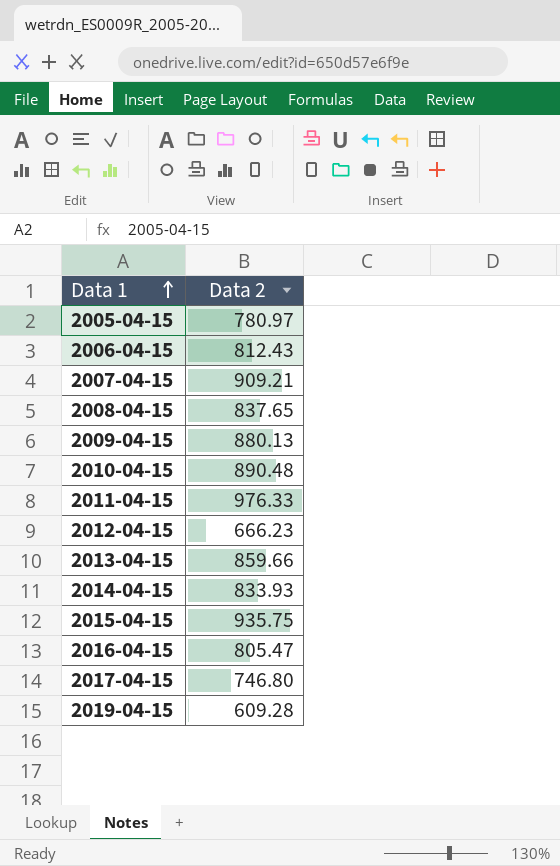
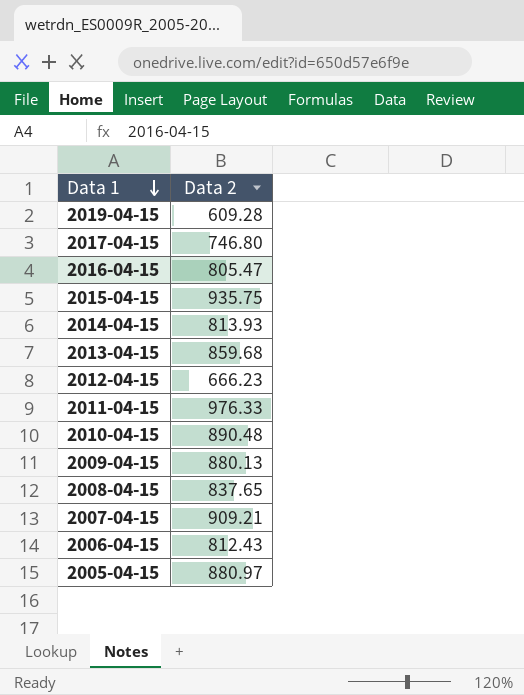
row order: Data 1 ascending -> Data 1 descending
2014-04-15 | Data 2: 833.93 -> 813.93
2013-04-15 | Data 2: 859.66 -> 859.68
2005-04-15 | Data 2: 780.97 -> 880.97

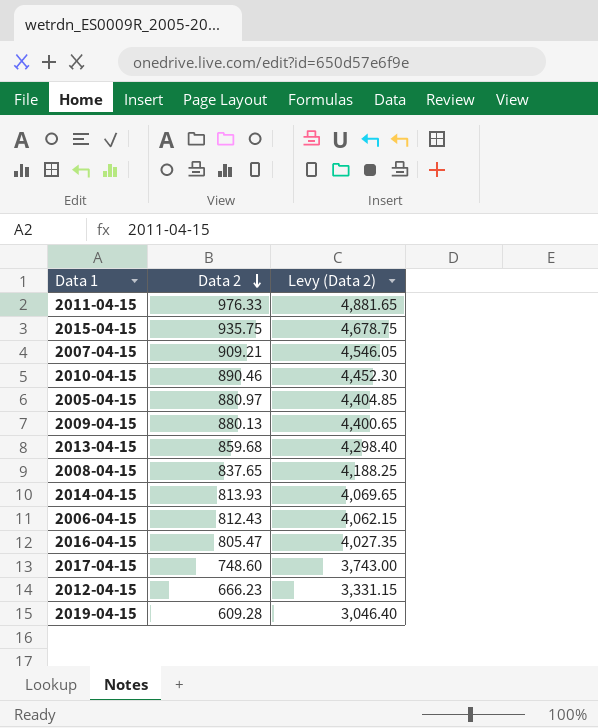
row order: Data 1 descending -> Data 2 descending
column Levy (Data 2) | formula: none -> [Data 2] * 5
2010-04-15 | Data 2: 890.48 -> 890.46
2017-04-15 | Data 2: 746.80 -> 748.60

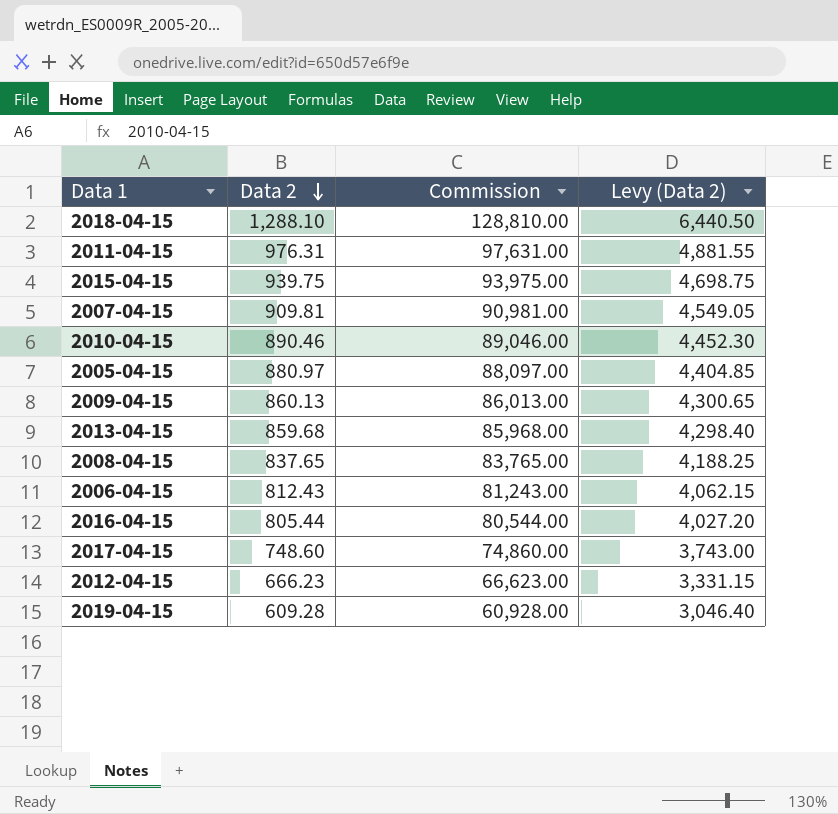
column Commission | formula: none -> [Data 2] * 100
row 2014-04-15: 813.93 | 4,069.65 -> none
row 2018-04-15: none -> 1,288.10 | 128,810.00 | 6,440.50
2011-04-15 | Data 2: 976.33 -> 976.31
2011-04-15 | Levy (Data 2): 4,881.65 -> 4,881.55
2015-04-15 | Data 2: 935.75 -> 939.75
2015-04-15 | Levy (Data 2): 4,678.75 -> 4,698.75
2007-04-15 | Data 2: 909.21 -> 909.81
2007-04-15 | Levy (Data 2): 4,546.05 -> 4,549.05
2009-04-15 | Data 2: 880.13 -> 860.13
2009-04-15 | Levy (Data 2): 4,400.65 -> 4,300.65
2016-04-15 | Data 2: 805.47 -> 805.44
2016-04-15 | Levy (Data 2): 4,027.35 -> 4,027.20

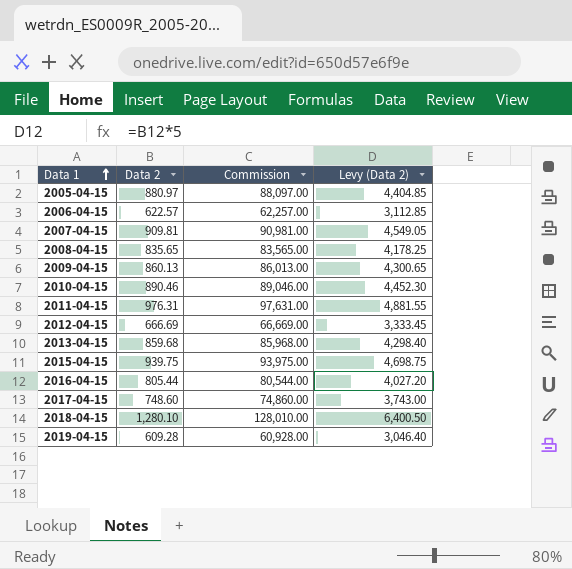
row order: Data 2 descending -> Data 1 ascending
2006-04-15 | Data 2: 812.43 -> 622.57
2006-04-15 | Commission: 81,243.00 -> 62,257.00
2006-04-15 | Levy (Data 2): 4,062.15 -> 3,112.85
2008-04-15 | Data 2: 837.65 -> 835.65
2008-04-15 | Commission: 83,765.00 -> 83,565.00
2008-04-15 | Levy (Data 2): 4,188.25 -> 4,178.25
2012-04-15 | Data 2: 666.23 -> 666.69
2012-04-15 | Commission: 66,623.00 -> 66,669.00
2012-04-15 | Levy (Data 2): 3,331.15 -> 3,333.45
2018-04-15 | Data 2: 1,288.10 -> 1,280.10
2018-04-15 | Commission: 128,810.00 -> 128,010.00
2018-04-15 | Levy (Data 2): 6,440.50 -> 6,400.50

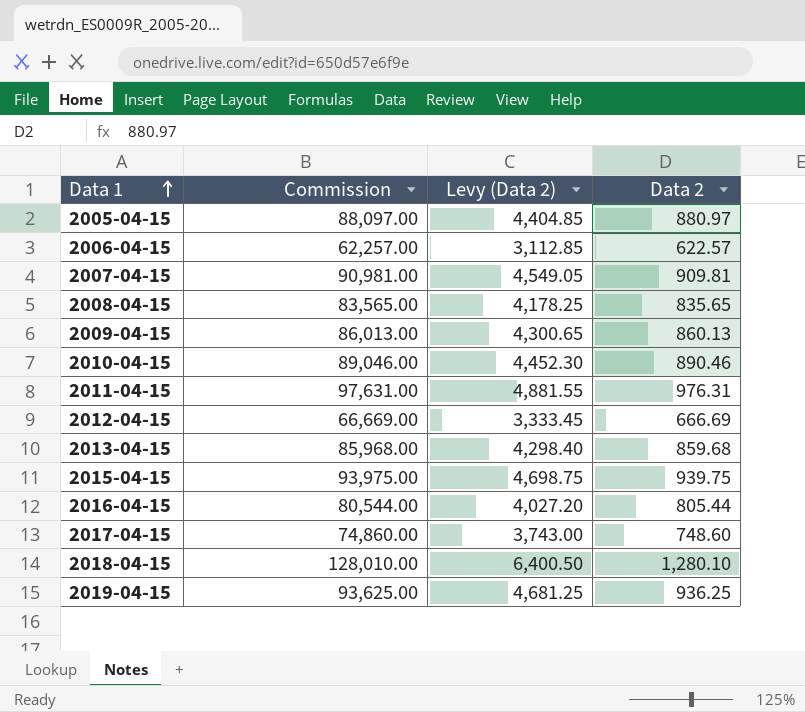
column Data 2 | position: 2 -> 4
2019-04-15 | Commission: 60,928.00 -> 93,625.00
2019-04-15 | Levy (Data 2): 3,046.40 -> 4,681.25
2019-04-15 | Data 2: 609.28 -> 936.25

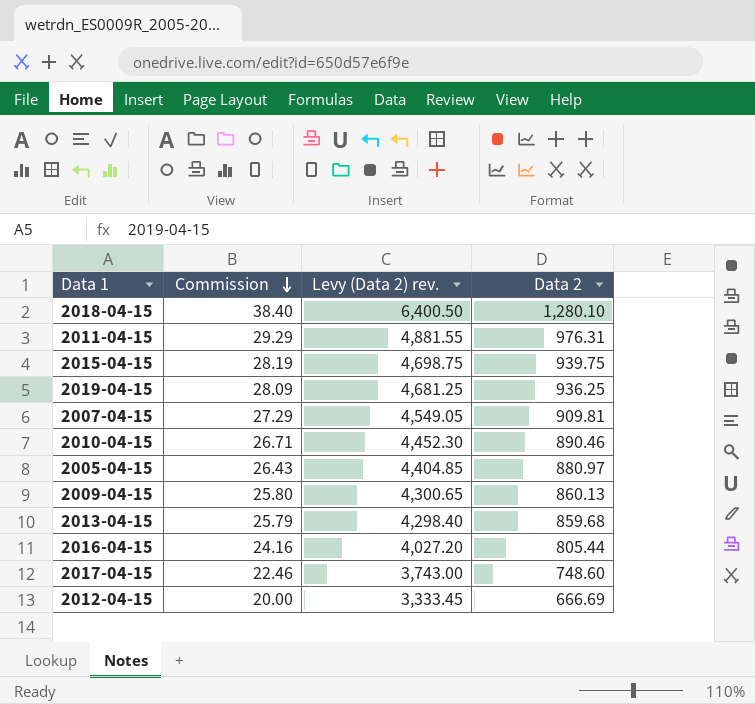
row order: Data 1 ascending -> Commission descending
column Commission | formula: [Data 2] * 100 -> [Data 2] * 0.03
column name: Levy (Data 2) -> Levy (Data 2) rev.
row 2006-04-15: 62,257.00 | 3,112.85 | 622.57 -> none
row 2008-04-15: 83,565.00 | 4,178.25 | 835.65 -> none

